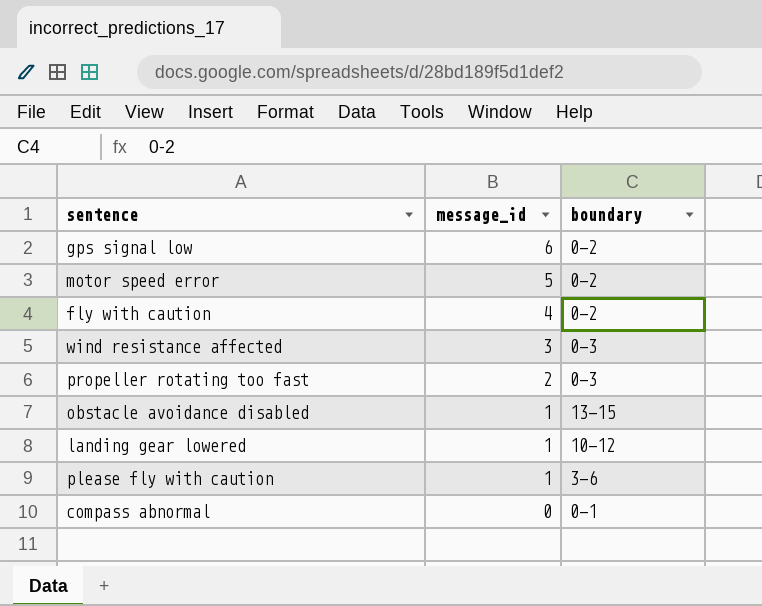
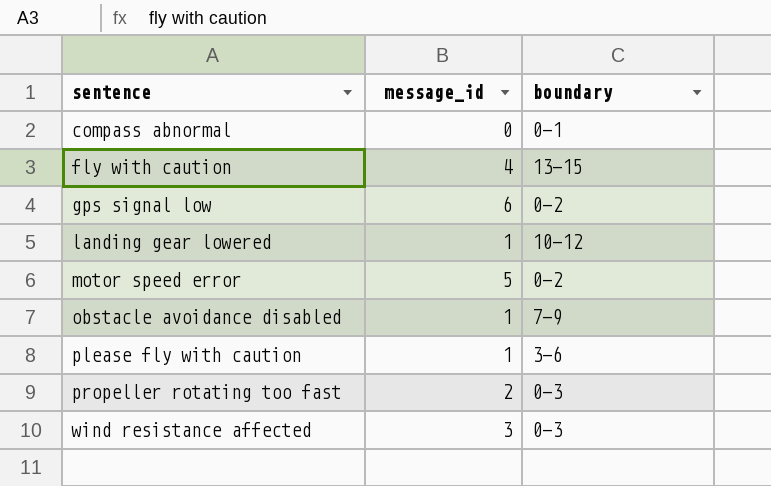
row order: message_id descending -> sentence ascending
fly with caution | boundary: 0-2 -> 13-15
obstacle avoidance disabled | boundary: 13-15 -> 7-9

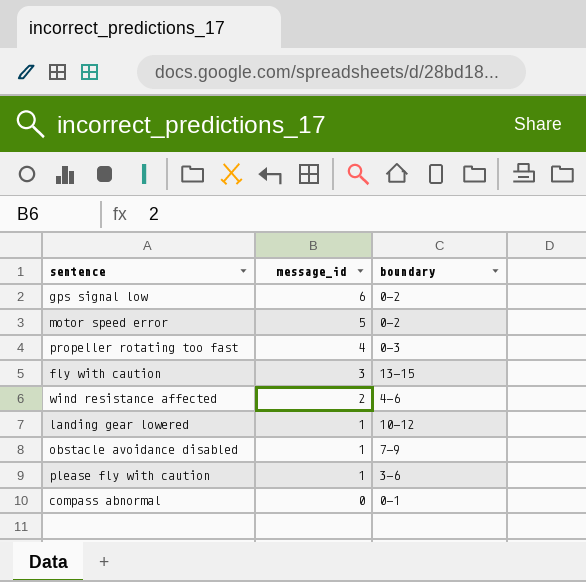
row order: sentence ascending -> message_id descending
propeller rotating too fast | message_id: 2 -> 4
fly with caution | message_id: 4 -> 3
wind resistance affected | message_id: 3 -> 2
wind resistance affected | boundary: 0-3 -> 4-6

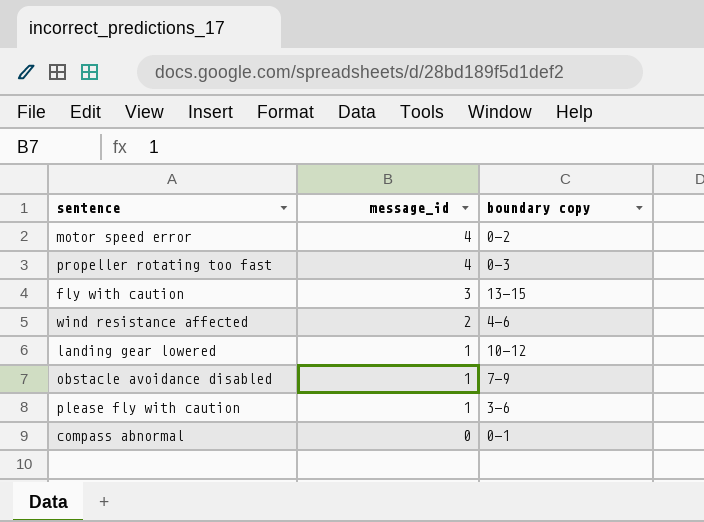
column name: boundary -> boundary copy
row gps signal low: 6 | 0-2 -> none
motor speed error | message_id: 5 -> 4

